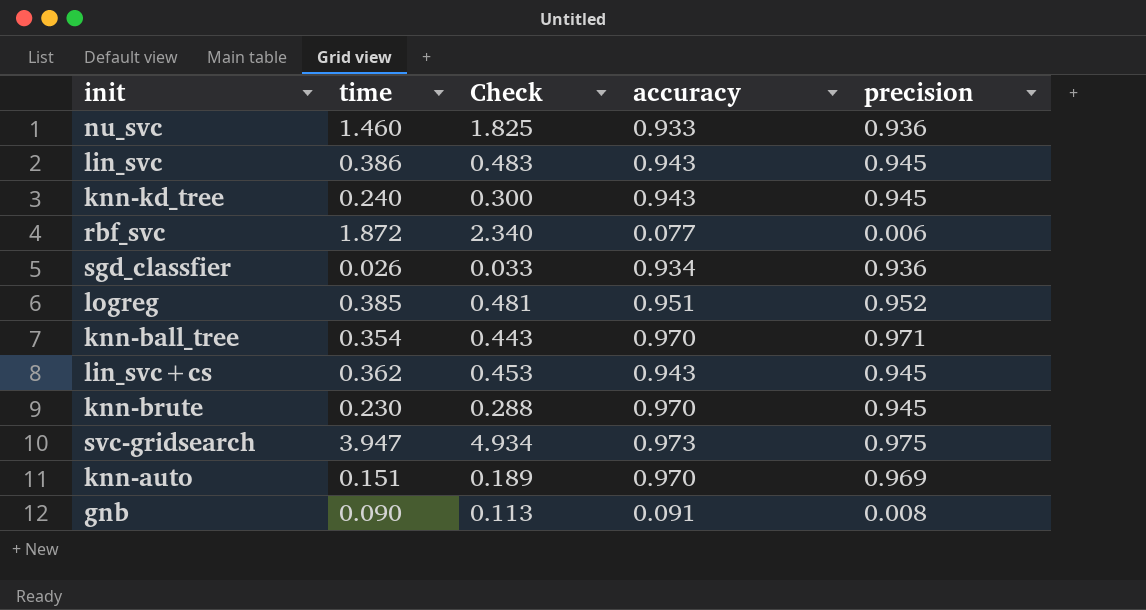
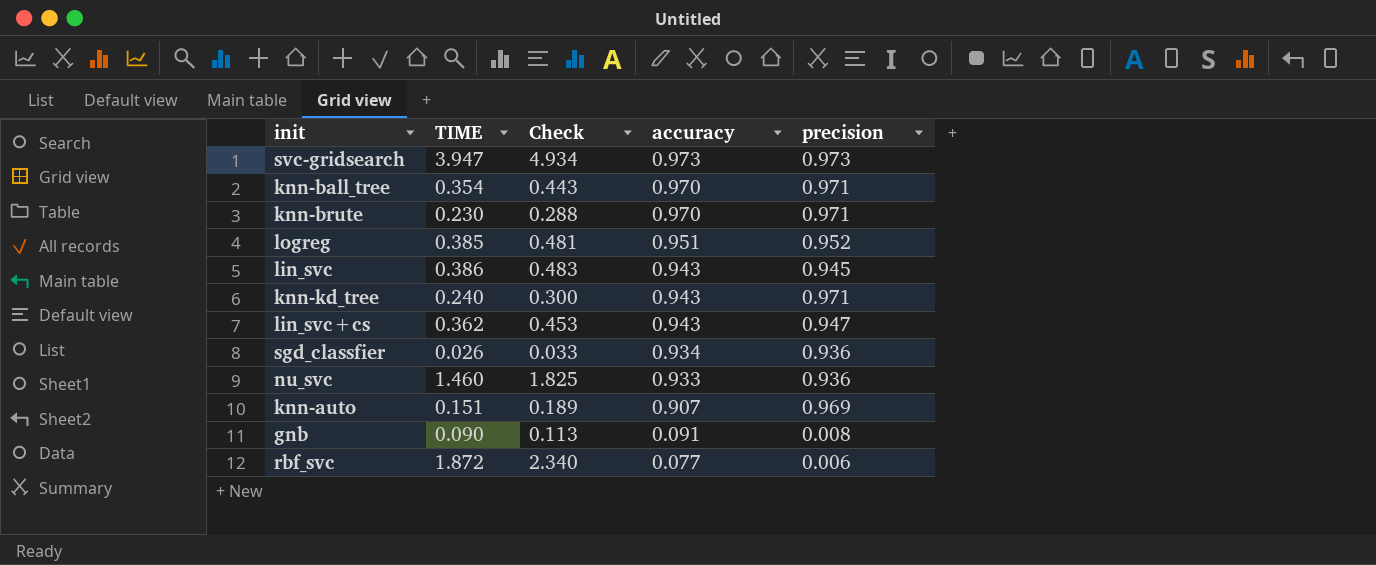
row order: none -> accuracy descending
column name: time -> TIME
svc-gridsearch | precision: 0.975 -> 0.973
knn-brute | precision: 0.945 -> 0.971
knn-kd_tree | precision: 0.945 -> 0.971
lin_svc+cs | precision: 0.945 -> 0.947
knn-auto | accuracy: 0.970 -> 0.907

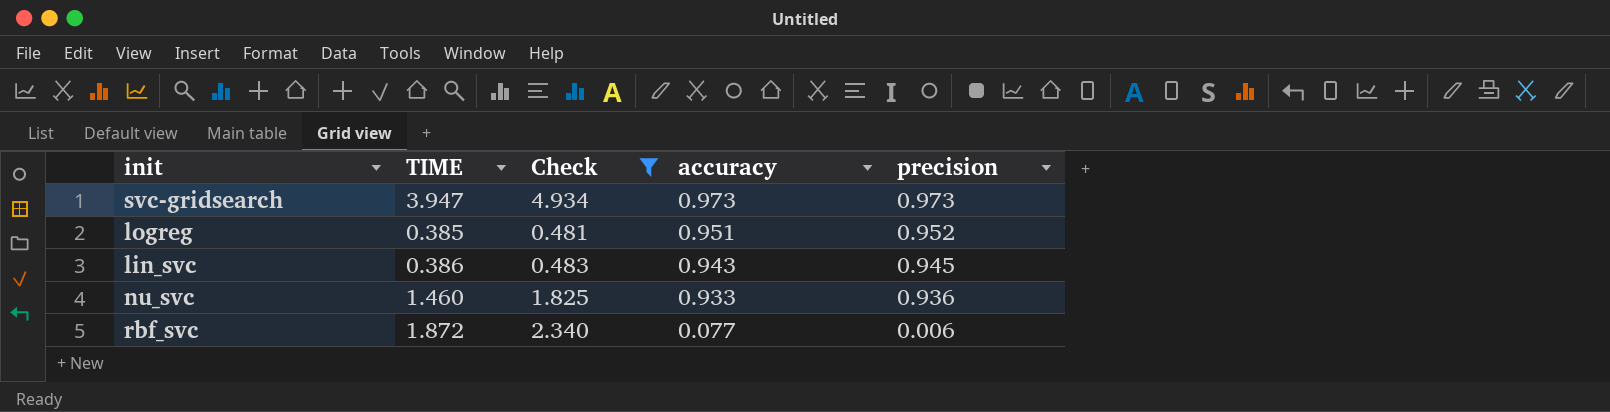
filter: none -> Check >= 0.481

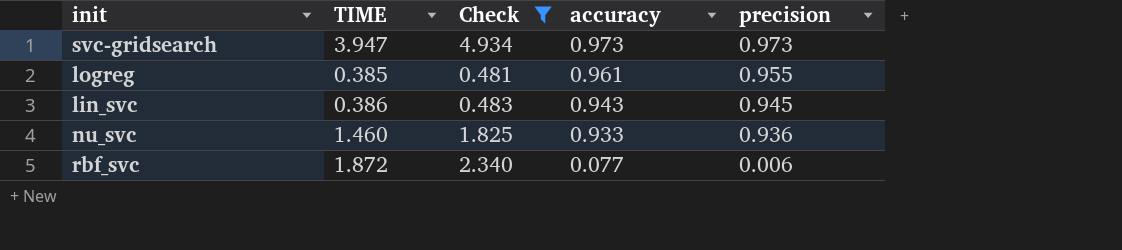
logreg | accuracy: 0.951 -> 0.961
logreg | precision: 0.952 -> 0.955

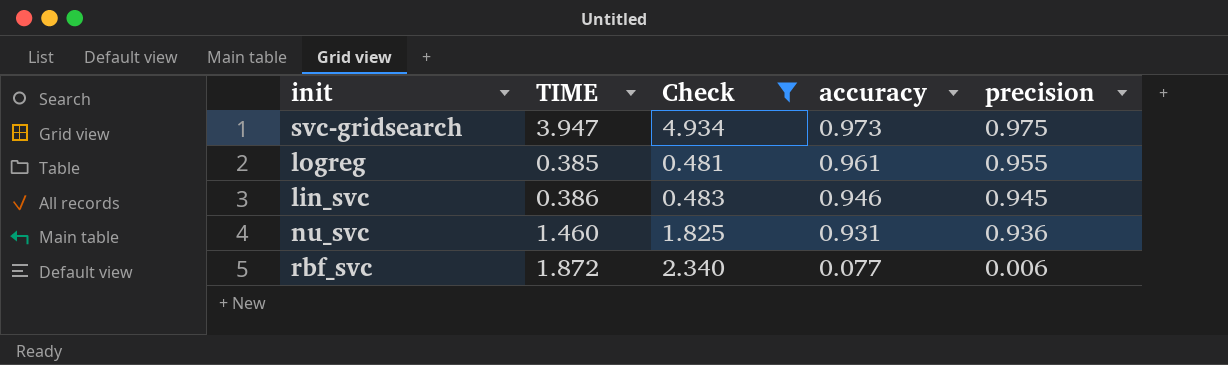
svc-gridsearch | precision: 0.973 -> 0.975
lin_svc | accuracy: 0.943 -> 0.946
nu_svc | accuracy: 0.933 -> 0.931

